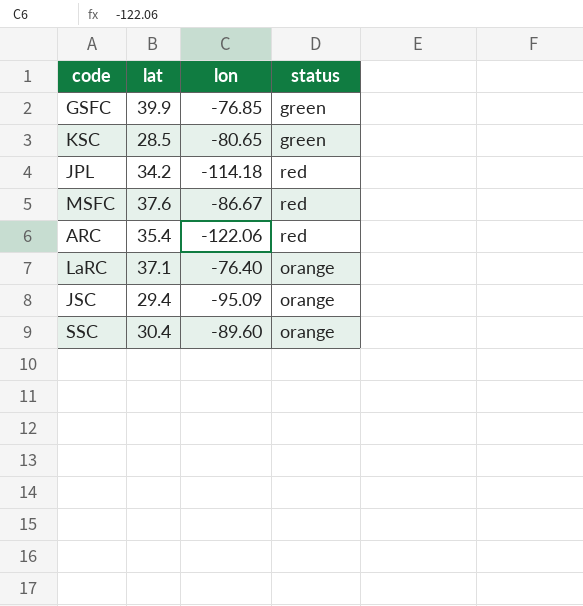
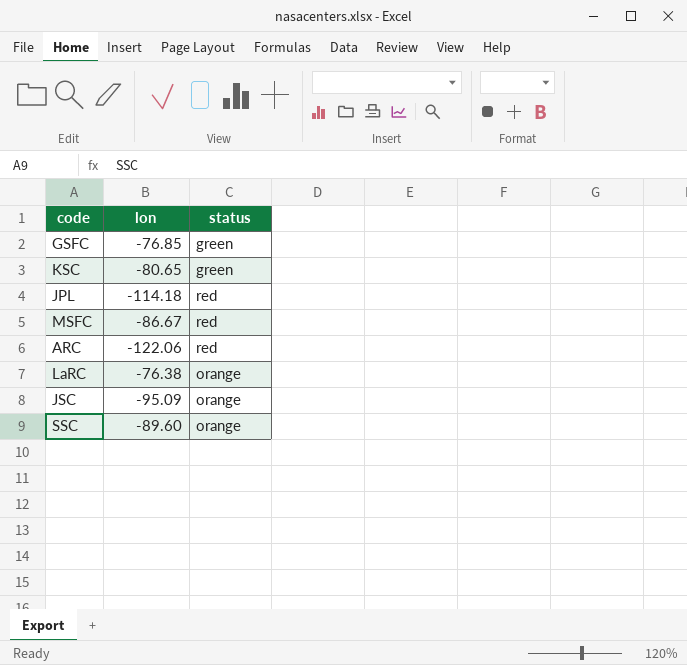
column lat | position: 2 -> none
LaRC | lon: -76.40 -> -76.38

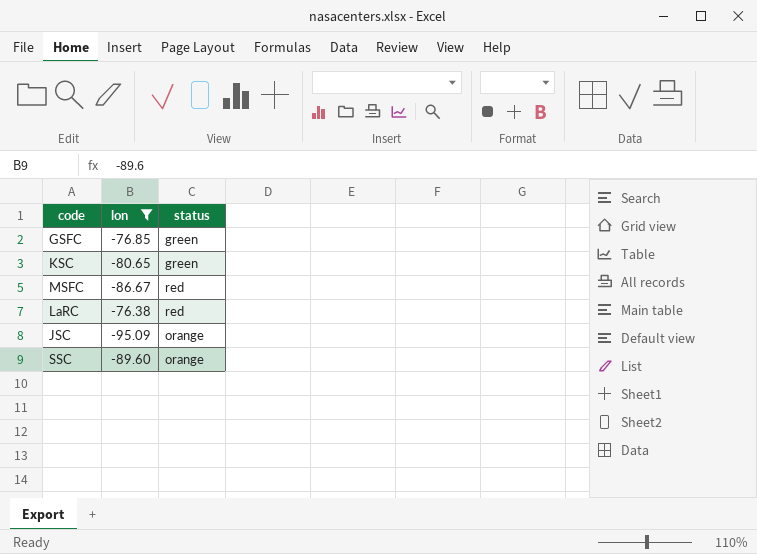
filter: none -> lon >= -95.09
LaRC | status: orange -> red

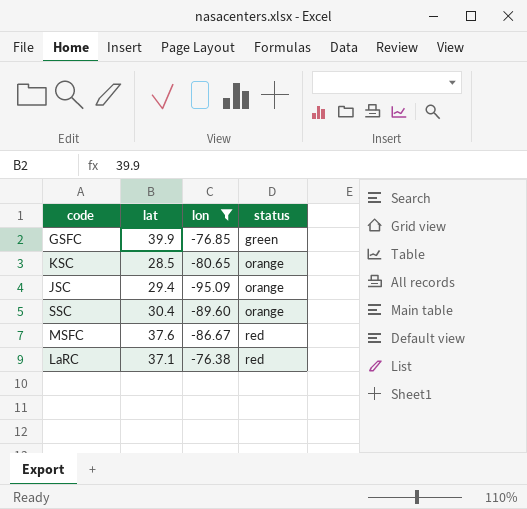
row order: none -> status ascending
column lat | position: none -> 2
KSC | status: green -> orange

